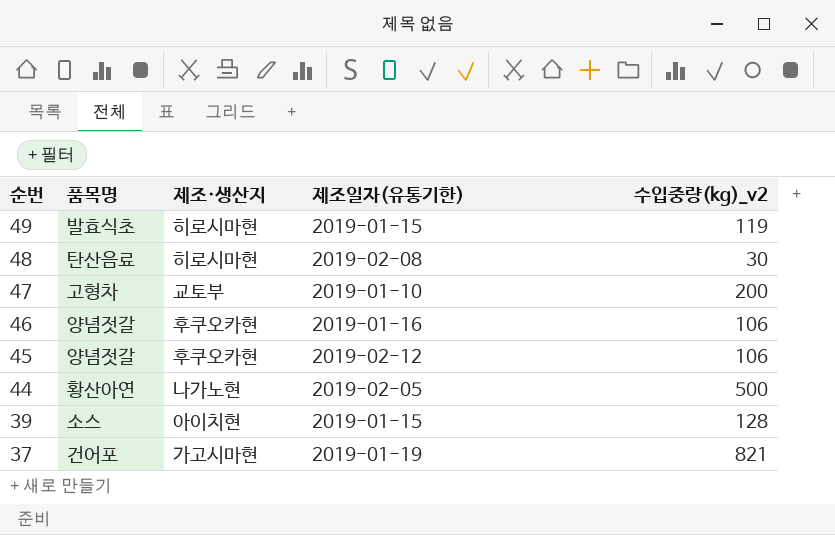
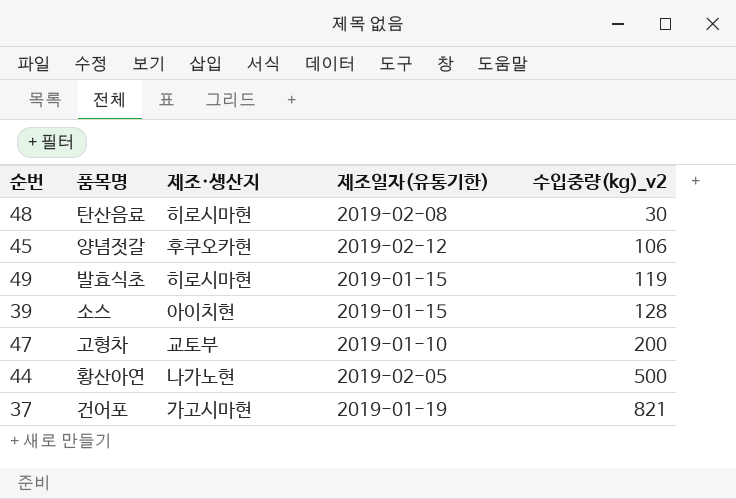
row order: 순번 descending -> 수입중량(kg)_v2 ascending
row 46: 양념젓갈 | 후쿠오카현 | 2019-01-16 | 106 -> none

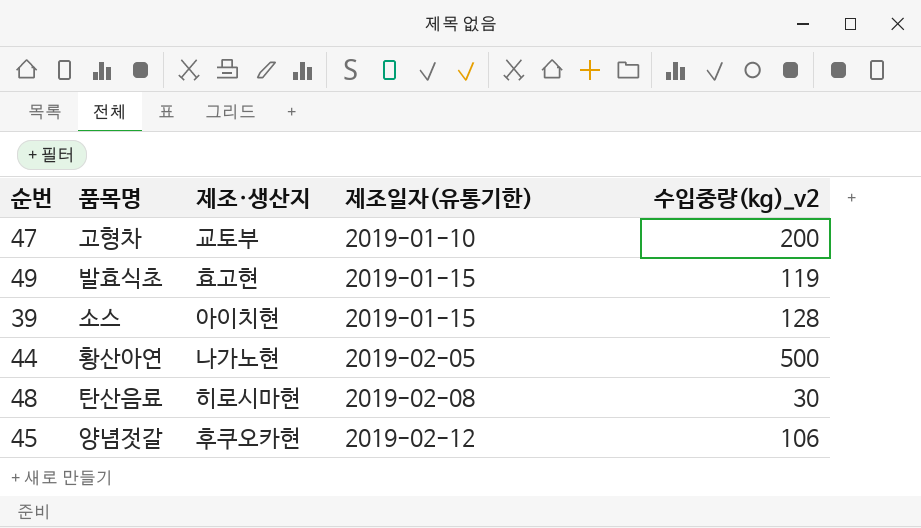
row order: 수입중량(kg)_v2 ascending -> 제조일자(유통기한) ascending
row 37: 건어포 | 가고시마현 | 2019-01-19 | 821 -> none
49 | 제조·생산지: 히로시마현 -> 효고현

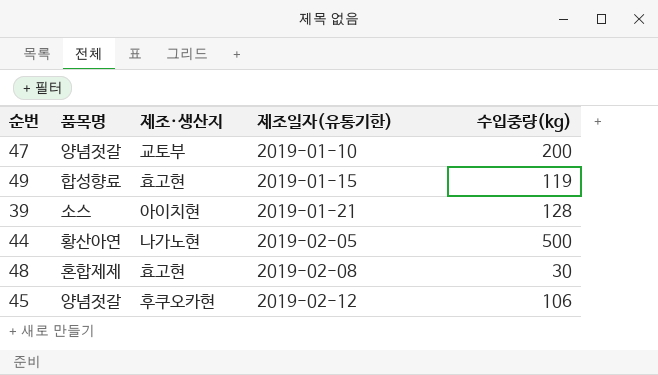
column name: 수입중량(kg)_v2 -> 수입중량(kg)
47 | 품목명: 고형차 -> 양념젓갈
49 | 품목명: 발효식초 -> 합성향료
39 | 제조일자(유통기한): 2019-01-15 -> 2019-01-21
48 | 품목명: 탄산음료 -> 혼합제제
48 | 제조·생산지: 히로시마현 -> 효고현

